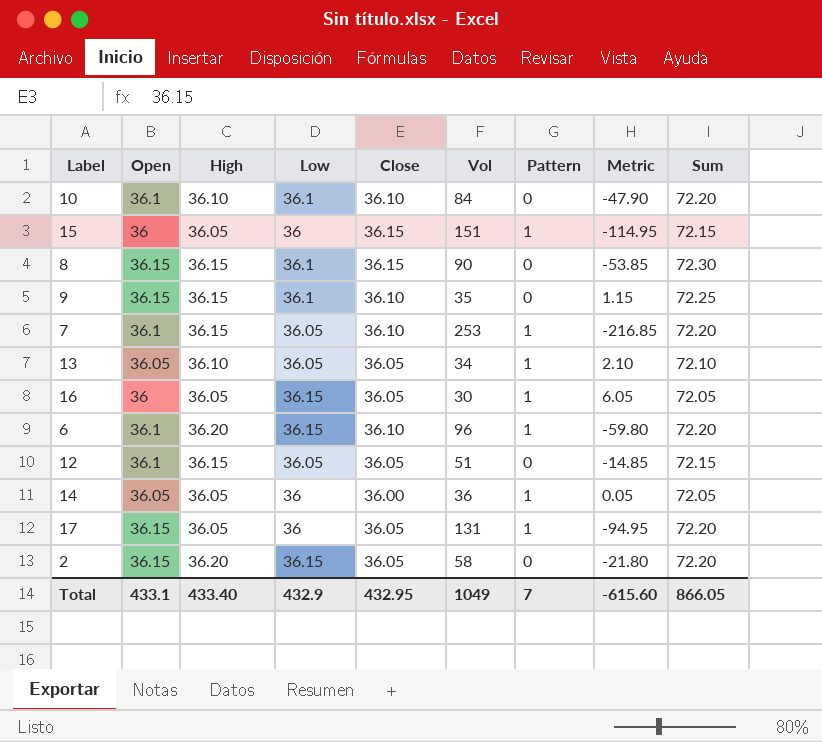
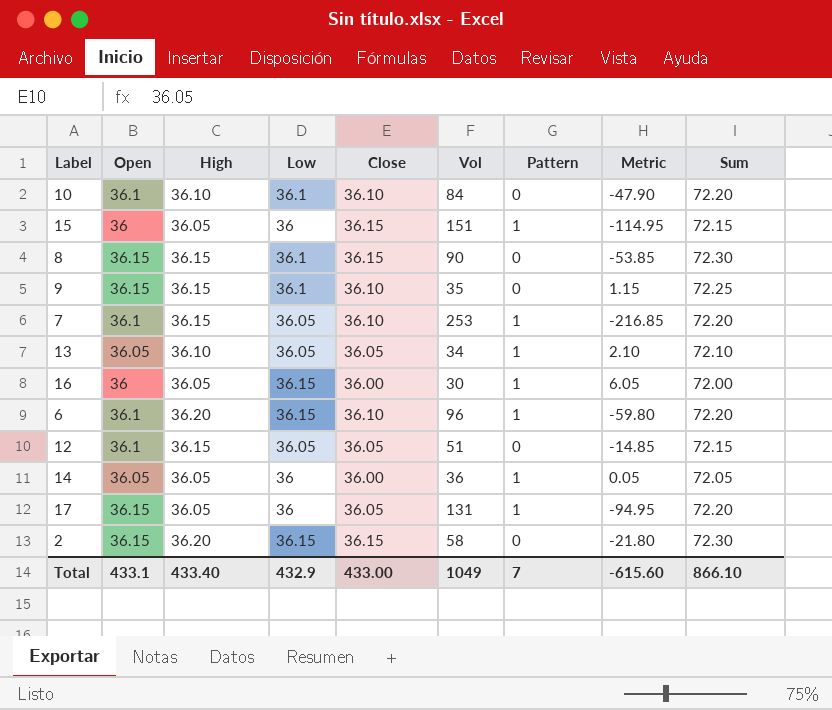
16 | Close: 36.05 -> 36.00
16 | Sum: 72.05 -> 72.00
2 | Close: 36.05 -> 36.15
2 | Sum: 72.20 -> 72.30
Total | Close: 432.95 -> 433.00
Total | Sum: 866.05 -> 866.10

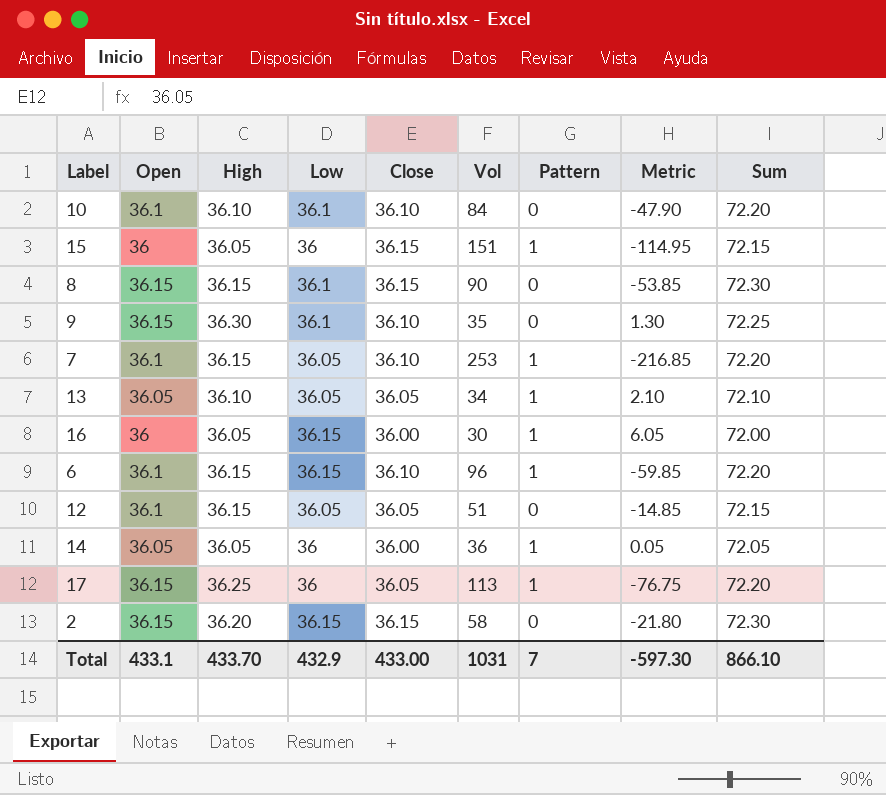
9 | High: 36.15 -> 36.30
9 | Metric: 1.15 -> 1.30
6 | High: 36.20 -> 36.15
6 | Metric: -59.80 -> -59.85
17 | High: 36.05 -> 36.25
17 | Vol: 131 -> 113
17 | Metric: -94.95 -> -76.75
Total | High: 433.40 -> 433.70
Total | Vol: 1049 -> 1031
Total | Metric: -615.60 -> -597.30

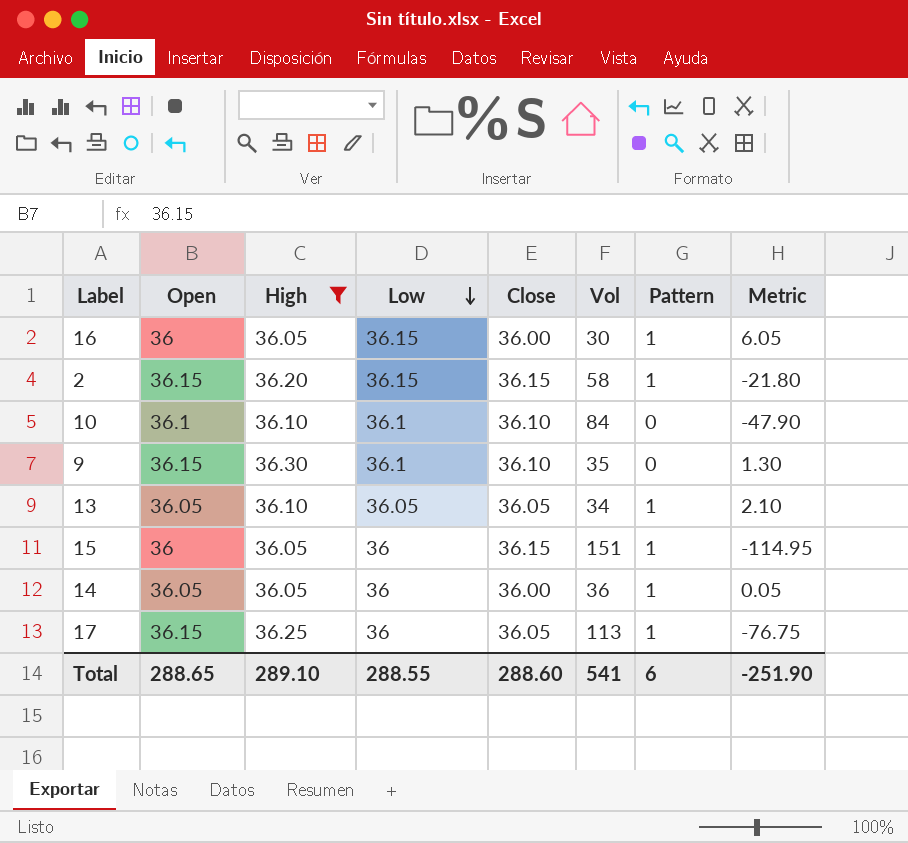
filter: none -> High != 36.15
row order: none -> Low descending
column Sum | formula: [Open] + [Close] -> none
2 | Pattern: 0 -> 1
Total | Open: 433.1 -> 288.65
Total | High: 433.70 -> 289.10
Total | Low: 432.9 -> 288.55
Total | Close: 433.00 -> 288.60
Total | Vol: 1031 -> 541
Total | Pattern: 7 -> 6
Total | Metric: -597.30 -> -251.90

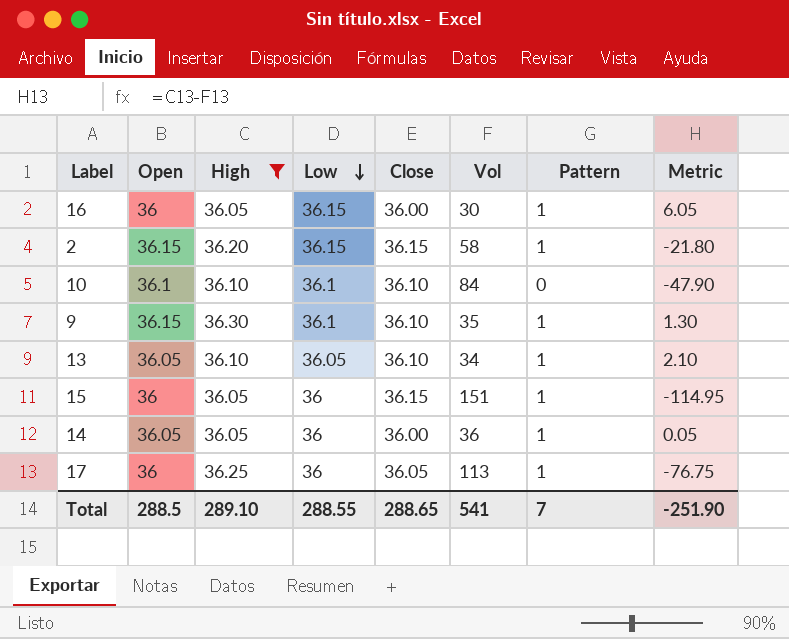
9 | Pattern: 0 -> 1
13 | Close: 36.05 -> 36.10
17 | Open: 36.15 -> 36
Total | Open: 288.65 -> 288.5
Total | Close: 288.60 -> 288.65
Total | Pattern: 6 -> 7

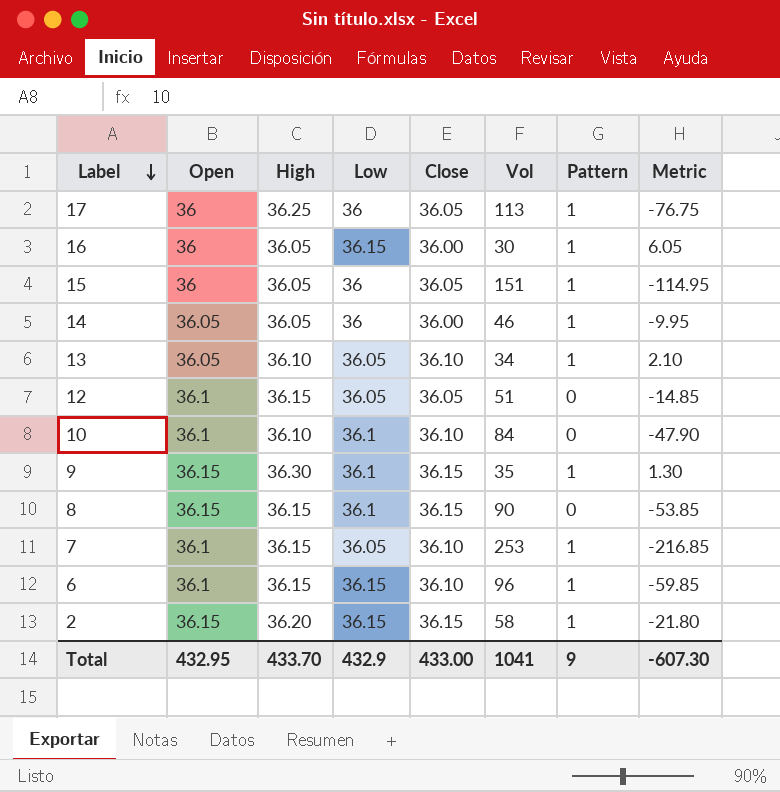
filter: High != 36.15 -> none
row order: Low descending -> Label descending
15 | Close: 36.15 -> 36.05
14 | Vol: 36 -> 46
14 | Metric: 0.05 -> -9.95
9 | Close: 36.10 -> 36.15
Total | Open: 288.5 -> 432.95
Total | High: 289.10 -> 433.70
Total | Low: 288.55 -> 432.9
Total | Close: 288.65 -> 433.00
Total | Vol: 541 -> 1041
Total | Pattern: 7 -> 9
Total | Metric: -251.90 -> -607.30

